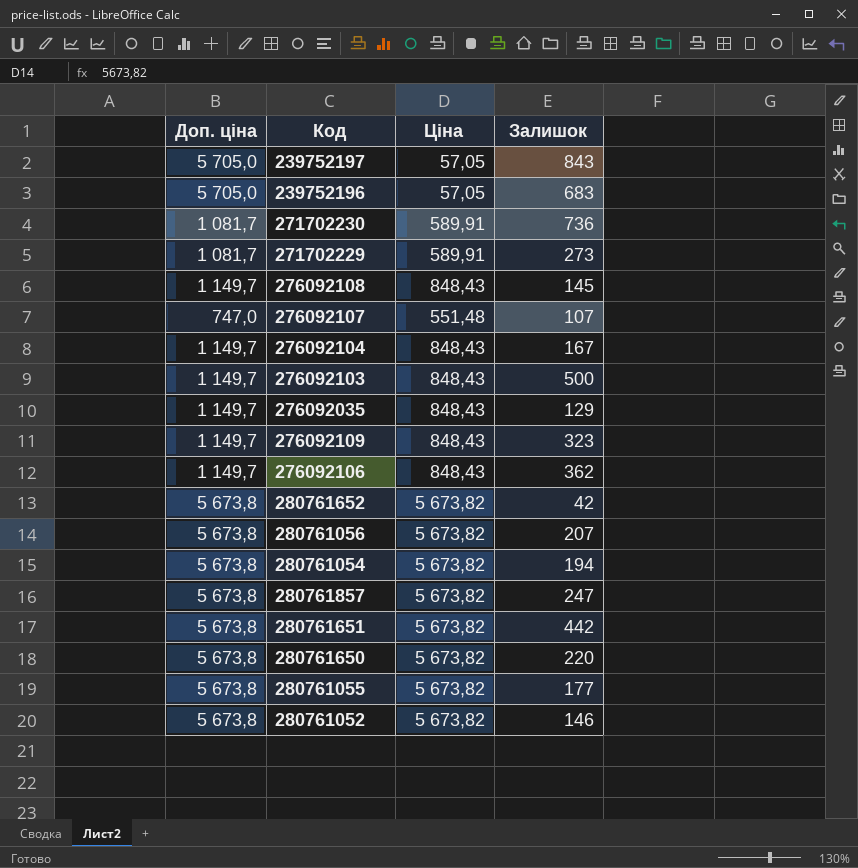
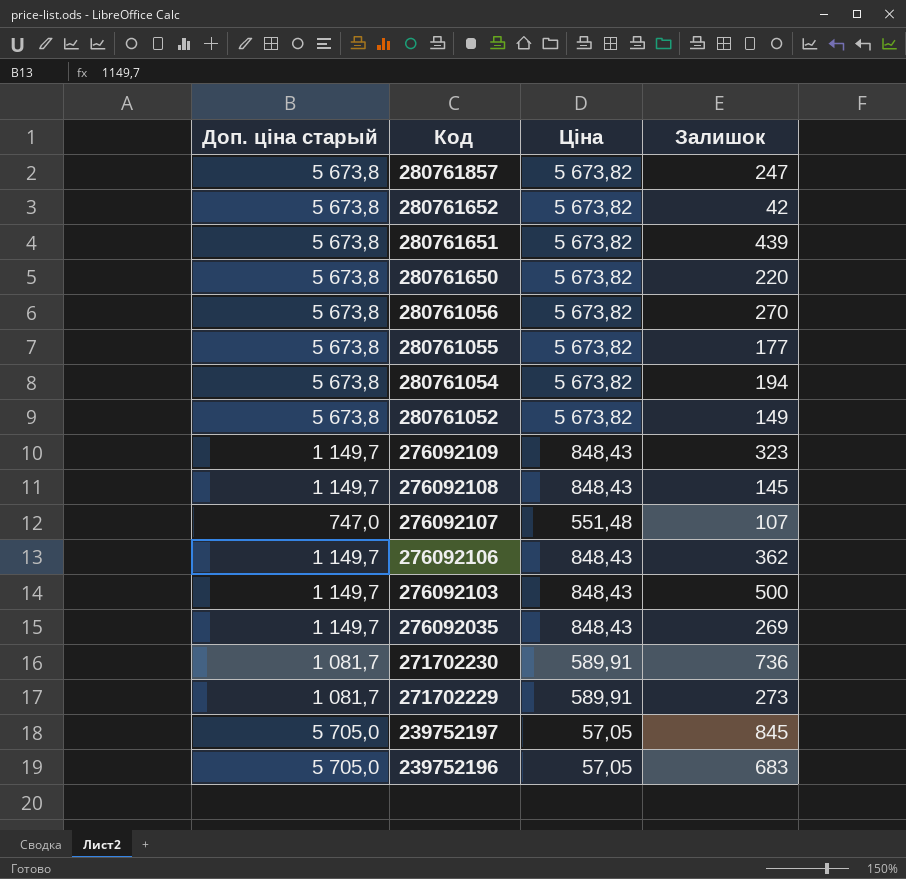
row order: none -> Код descending
column name: Доп. ціна -> Доп. ціна старый
row 276092104: 1 149,7 | 848,43 | 167 -> none
280761651 | Залишок: 442 -> 439
280761056 | Залишок: 207 -> 270
280761052 | Залишок: 146 -> 149
276092035 | Залишок: 129 -> 269
239752197 | Залишок: 843 -> 845

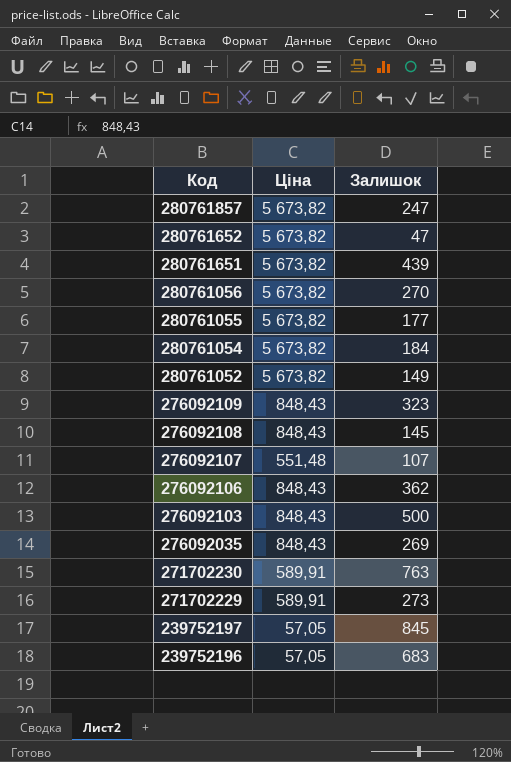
column Доп. ціна старый | position: 1 -> none
row 280761650: 5 673,8 | 5 673,82 | 220 -> none
280761652 | Залишок: 42 -> 47
280761054 | Залишок: 194 -> 184
271702230 | Залишок: 736 -> 763

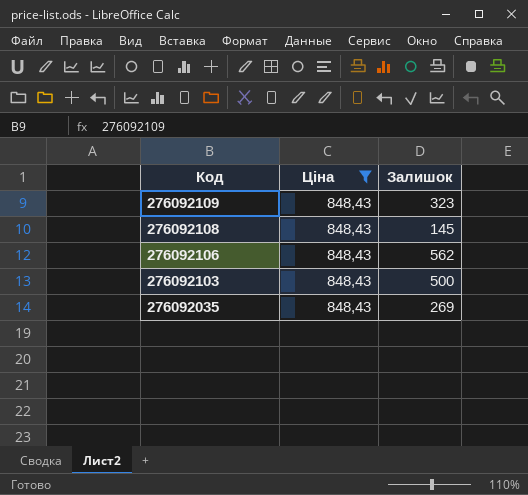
filter: none -> Ціна = 848,43
276092106 | Залишок: 362 -> 562

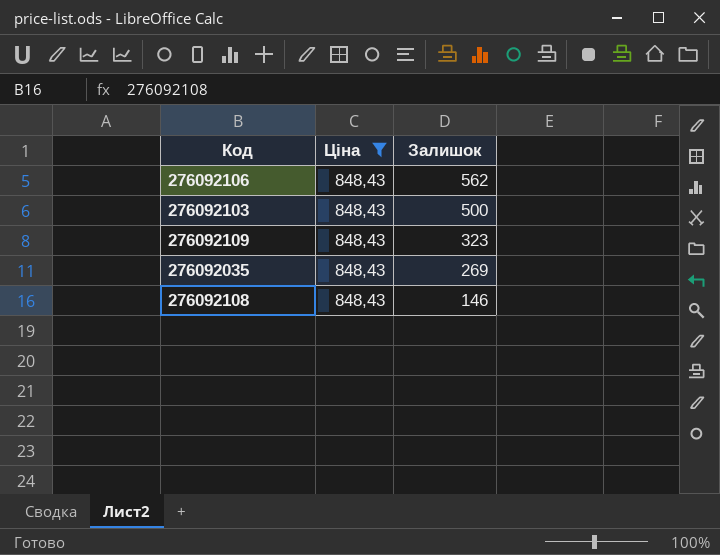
row order: Код descending -> Залишок descending
276092108 | Залишок: 145 -> 146

